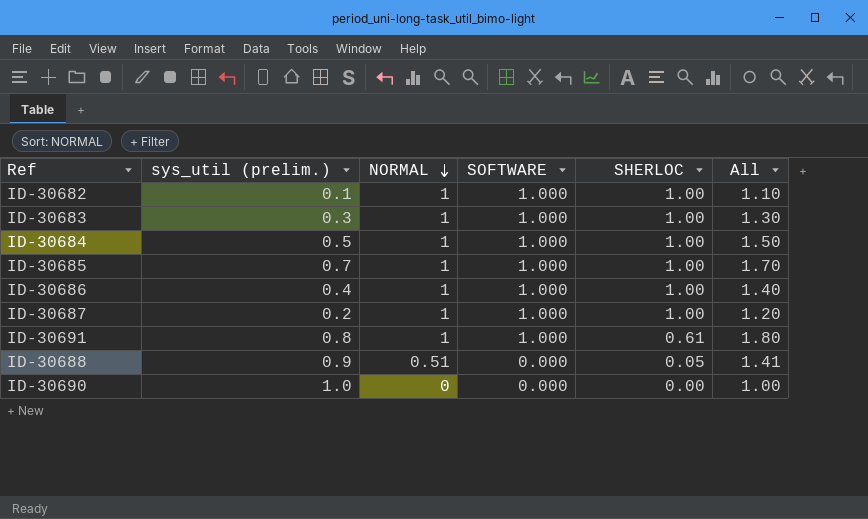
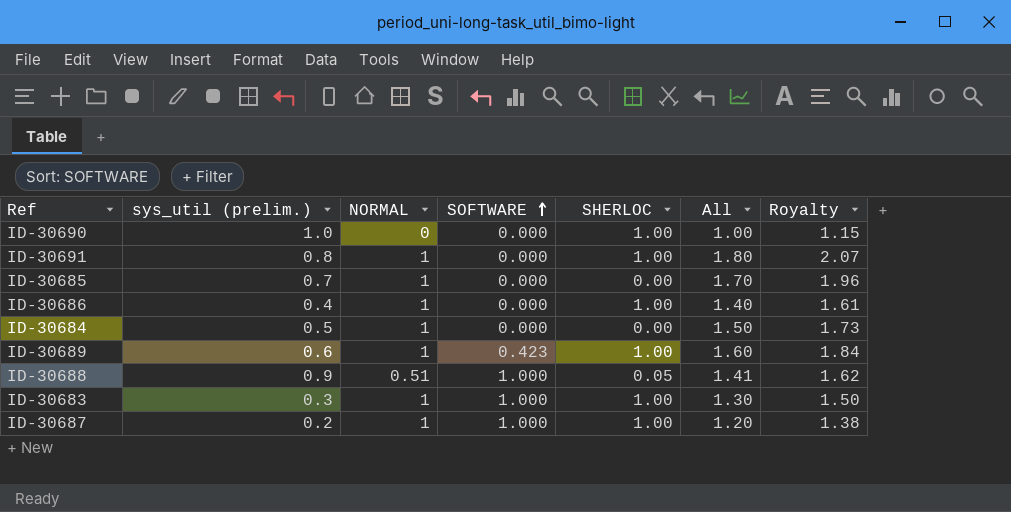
row order: NORMAL descending -> SOFTWARE ascending
column Royalty | formula: none -> [All] * 1.15
row ID-30682: 0.1 | 1 | 1.000 | 1.00 | 1.10 -> none
ID-30690 | SHERLOC: 0.00 -> 1.00
ID-30691 | SOFTWARE: 1.000 -> 0.000
ID-30691 | SHERLOC: 0.61 -> 1.00
ID-30685 | SOFTWARE: 1.000 -> 0.000
ID-30685 | SHERLOC: 1.00 -> 0.00
ID-30686 | SOFTWARE: 1.000 -> 0.000
ID-30684 | SOFTWARE: 1.000 -> 0.000
ID-30684 | SHERLOC: 1.00 -> 0.00
row ID-30689: none -> 0.6 | 1 | 0.423 | 1.00 | 1.60 | 1.84
ID-30688 | SOFTWARE: 0.000 -> 1.000

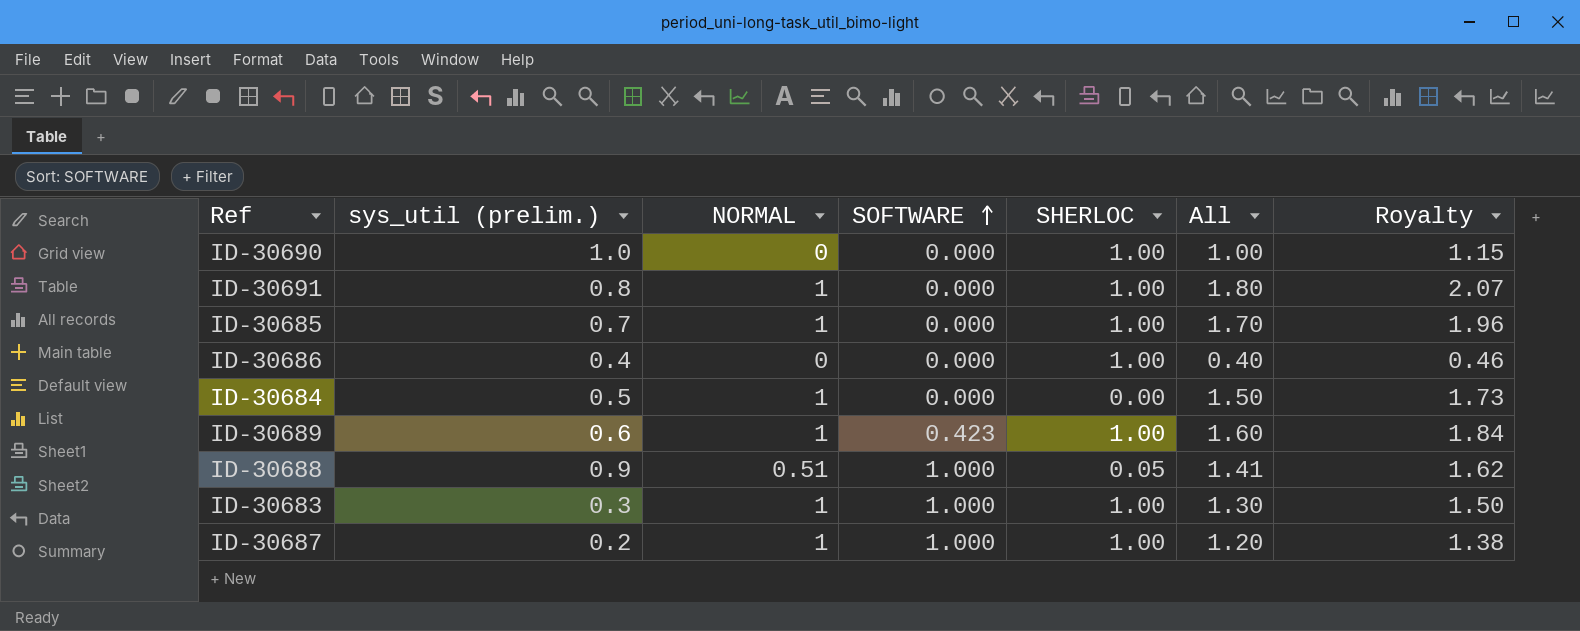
ID-30685 | SHERLOC: 0.00 -> 1.00
ID-30686 | NORMAL: 1 -> 0
ID-30686 | All: 1.40 -> 0.40
ID-30686 | Royalty: 1.61 -> 0.46

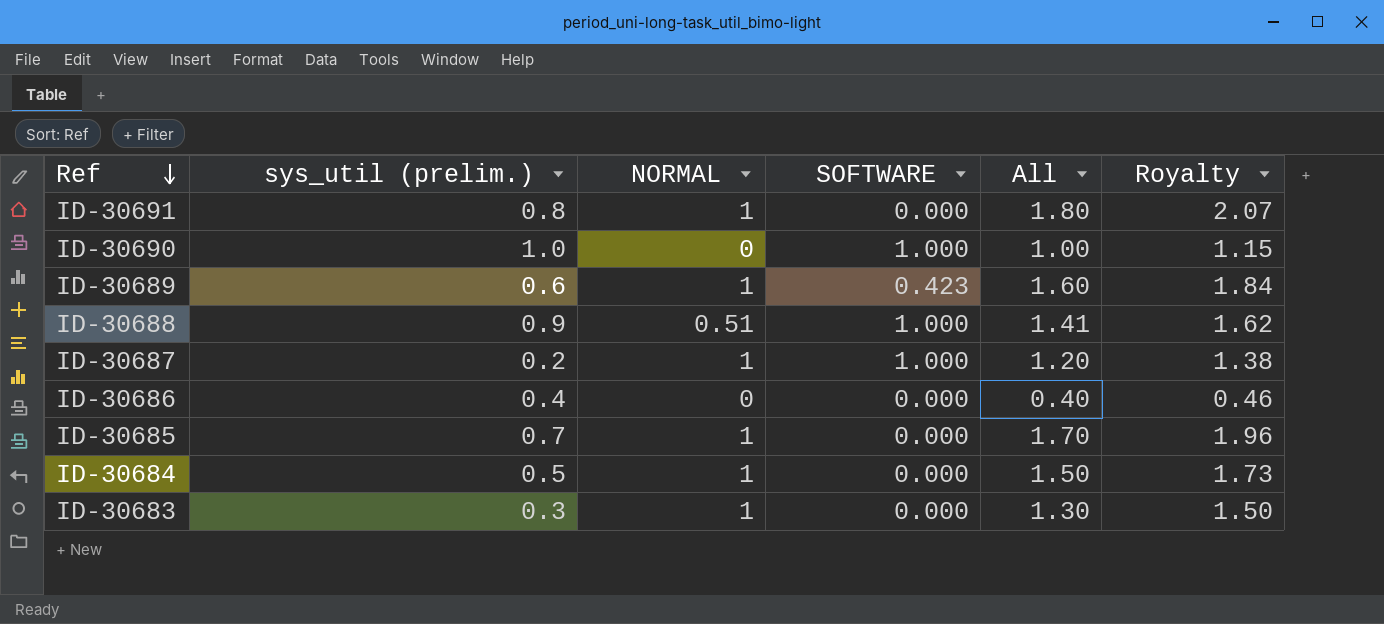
row order: SOFTWARE ascending -> Ref descending
column SHERLOC | position: 5 -> none
ID-30690 | SOFTWARE: 0.000 -> 1.000
ID-30683 | SOFTWARE: 1.000 -> 0.000

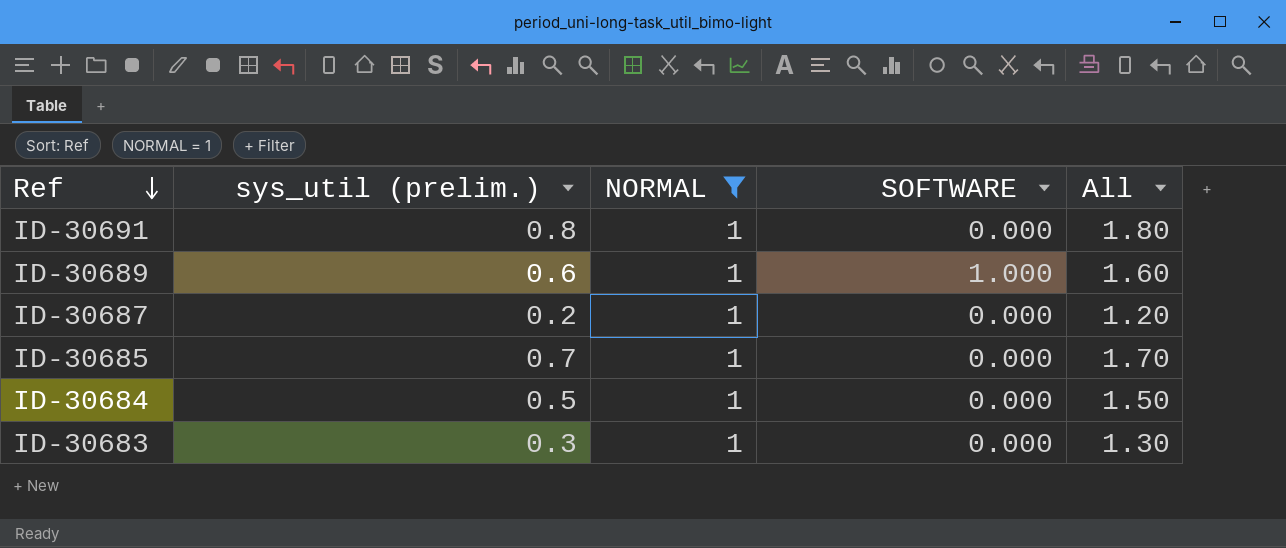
filter: none -> NORMAL = 1
column Royalty | formula: [All] * 1.15 -> none
ID-30689 | SOFTWARE: 0.423 -> 1.000
ID-30687 | SOFTWARE: 1.000 -> 0.000

